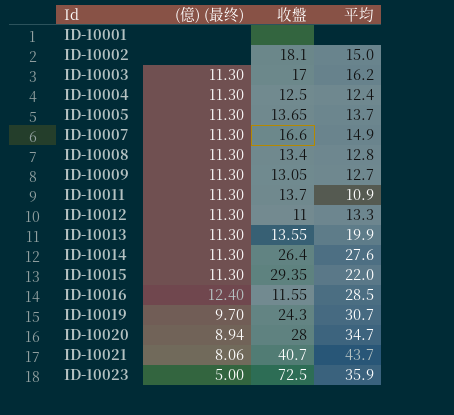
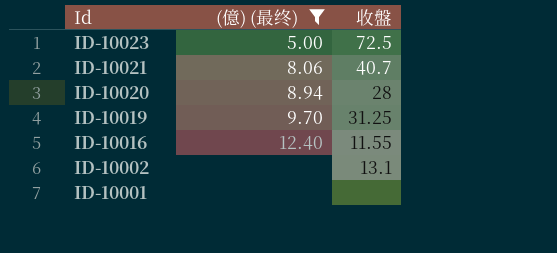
filter: none -> (億) (最终) != 11.30
row order: Id ascending -> Id descending
column 平均 | position: 4 -> none
ID-10019 | 收盤: 24.3 -> 31.25
ID-10002 | 收盤: 18.1 -> 13.1

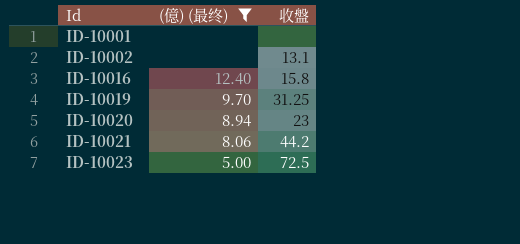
row order: Id descending -> Id ascending
ID-10016 | 收盤: 11.55 -> 15.8
ID-10020 | 收盤: 28 -> 23
ID-10021 | 收盤: 40.7 -> 44.2

